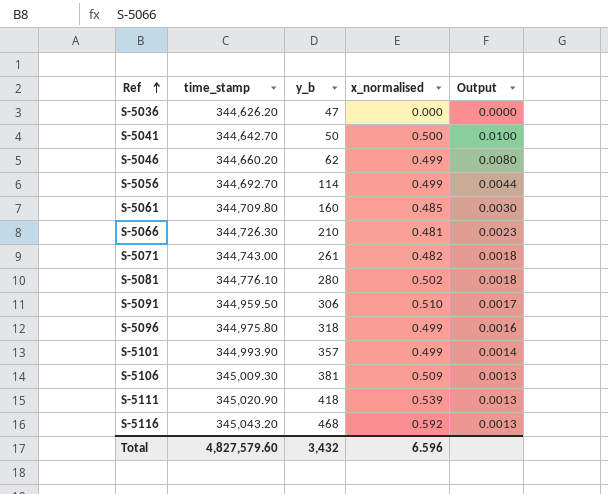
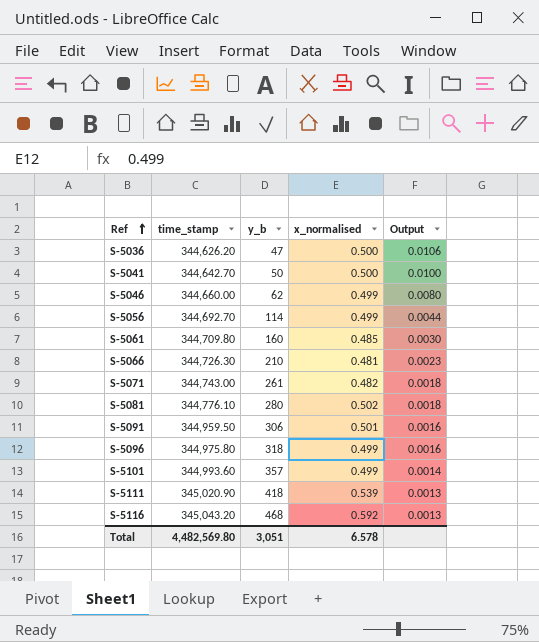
row S-5106: 345,009.30 | 381 | 0.509 | 0.0013 -> none
S-5036 | x_normalised: 0.000 -> 0.500
S-5036 | Output: 0.0000 -> 0.0106
S-5046 | time_stamp: 344,660.20 -> 344,660.00
S-5091 | x_normalised: 0.510 -> 0.501
S-5091 | Output: 0.0017 -> 0.0016
S-5101 | time_stamp: 344,993.90 -> 344,993.60
Total | time_stamp: 4,827,579.60 -> 4,482,569.80
Total | y_b: 3,432 -> 3,051
Total | x_normalised: 6.596 -> 6.578

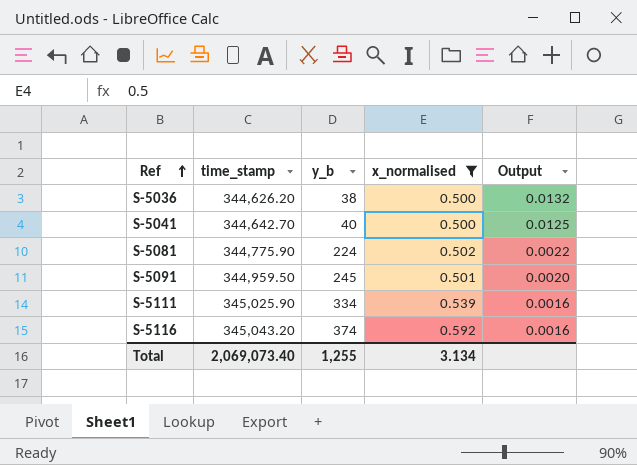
filter: none -> x_normalised >= 0.500
S-5036 | y_b: 47 -> 38
S-5036 | Output: 0.0106 -> 0.0132
S-5041 | y_b: 50 -> 40
S-5041 | Output: 0.0100 -> 0.0125
S-5081 | time_stamp: 344,776.10 -> 344,775.90
S-5081 | y_b: 280 -> 224
S-5081 | Output: 0.0018 -> 0.0022
S-5091 | y_b: 306 -> 245
S-5091 | Output: 0.0016 -> 0.0020
S-5111 | time_stamp: 345,020.90 -> 345,025.90
S-5111 | y_b: 418 -> 334
S-5111 | Output: 0.0013 -> 0.0016
S-5116 | y_b: 468 -> 374
S-5116 | Output: 0.0013 -> 0.0016
Total | time_stamp: 4,482,569.80 -> 2,069,073.40
Total | y_b: 3,051 -> 1,255
Total | x_normalised: 6.578 -> 3.134

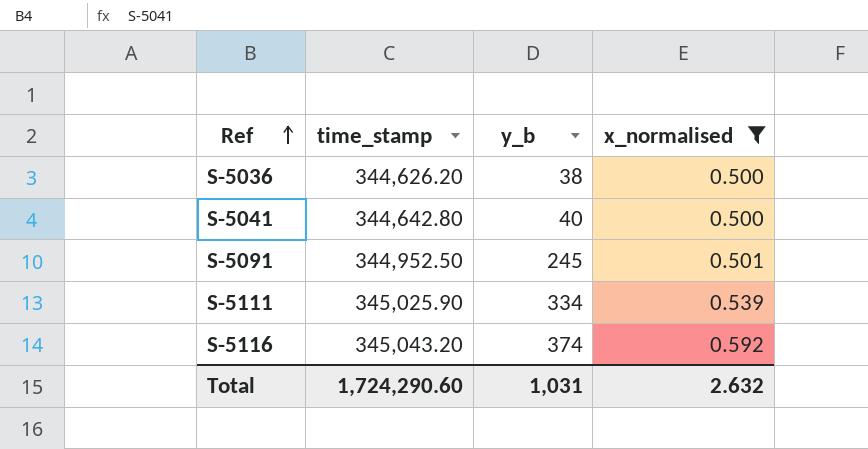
column Output | formula: [x_normalised] / [y_b] -> none
row S-5081: 344,775.90 | 224 | 0.502 | 0.0022 -> none
S-5041 | time_stamp: 344,642.70 -> 344,642.80
S-5091 | time_stamp: 344,959.50 -> 344,952.50
Total | time_stamp: 2,069,073.40 -> 1,724,290.60
Total | y_b: 1,255 -> 1,031
Total | x_normalised: 3.134 -> 2.632

